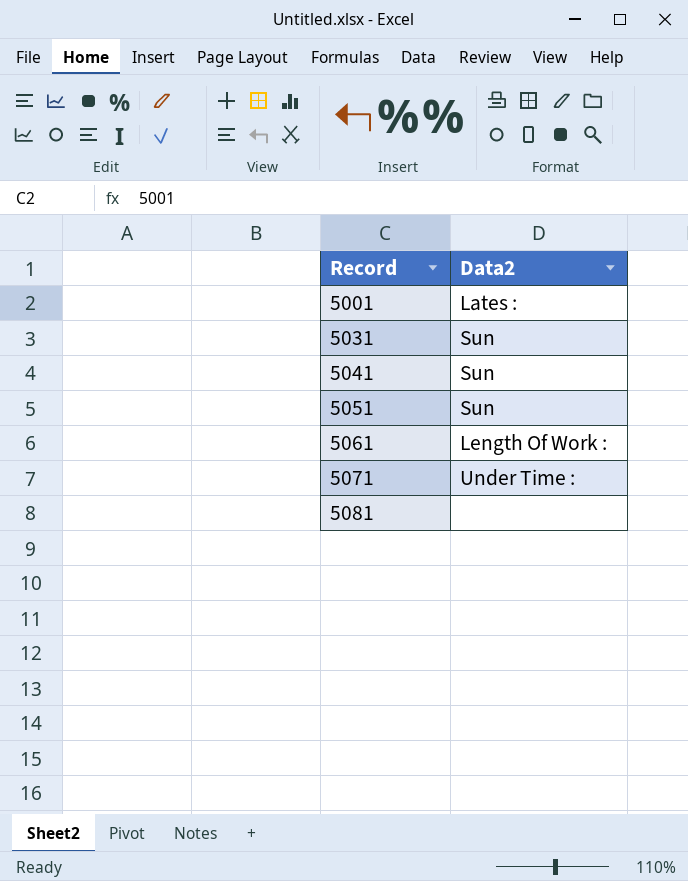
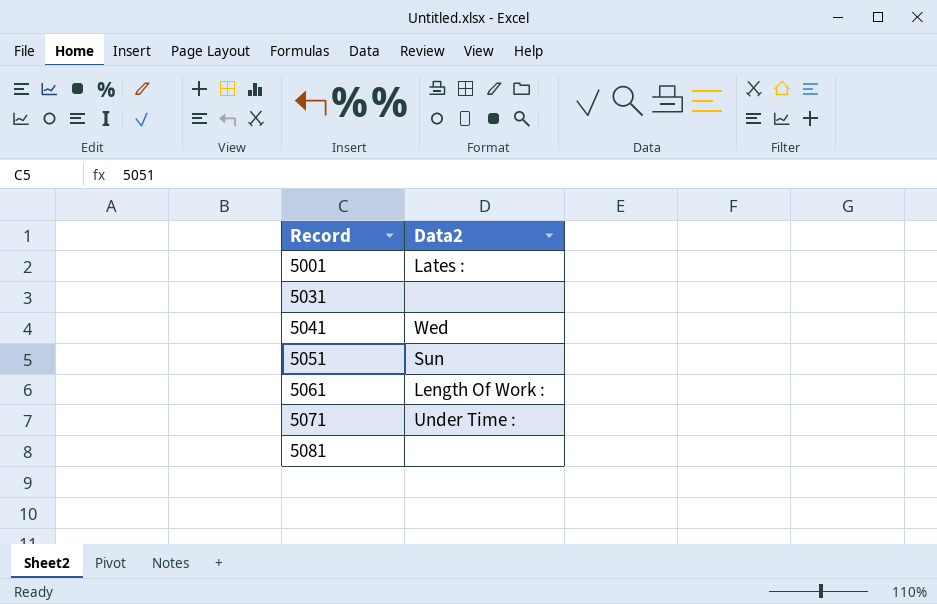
5031 | Data2: Sun -> none
5041 | Data2: Sun -> Wed

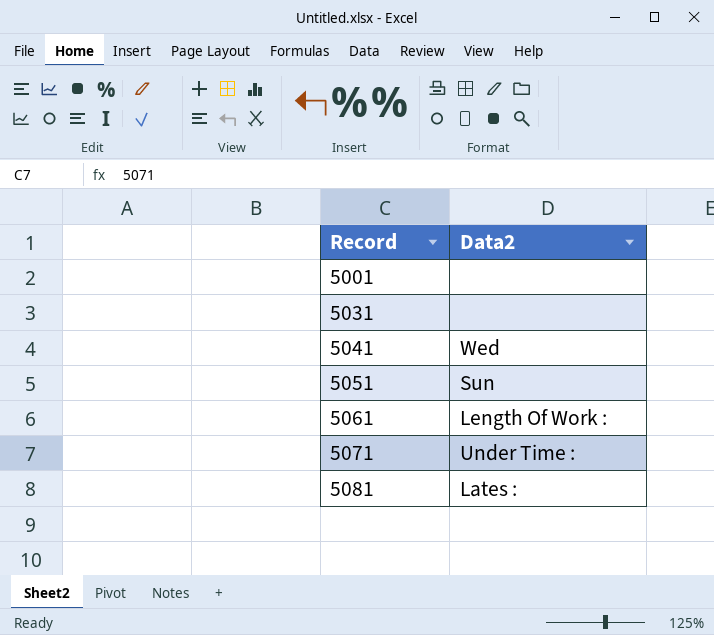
5001 | Data2: Lates : -> none
5081 | Data2: none -> Lates :

